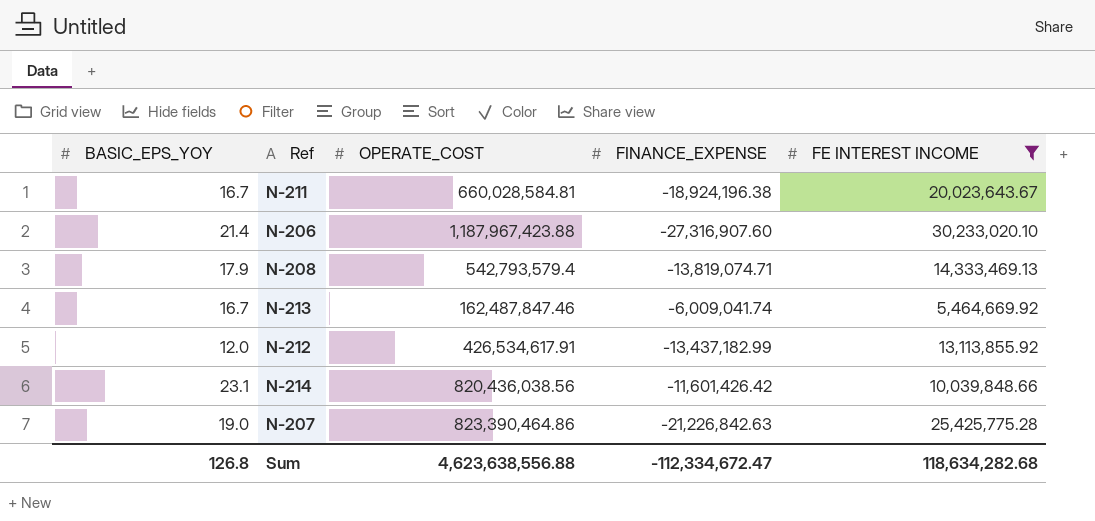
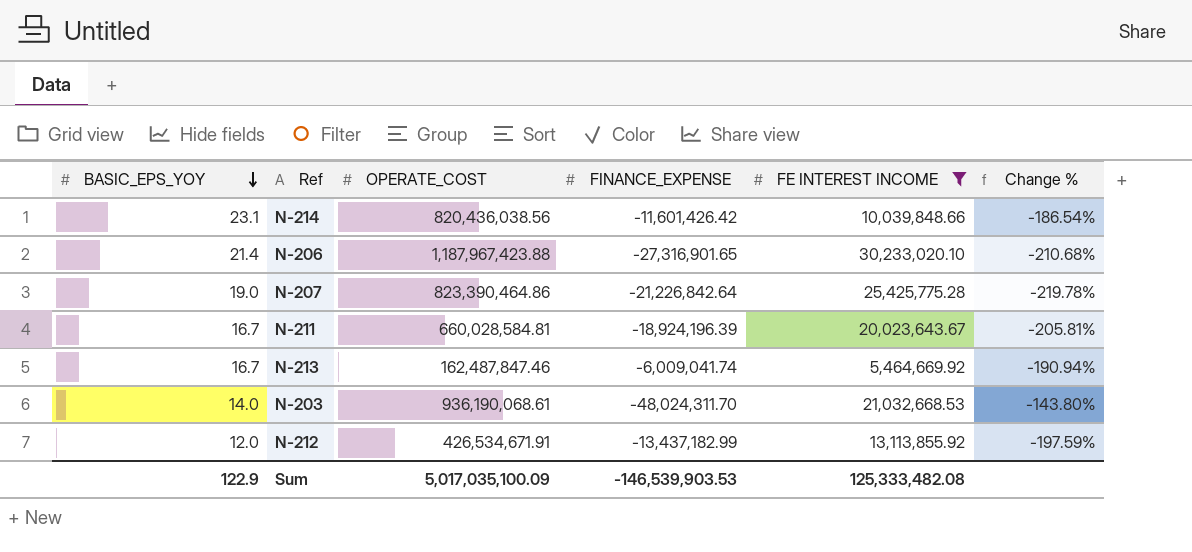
row order: none -> BASIC_EPS_YOY descending
column Change % | formula: none -> ([FE INTEREST INCOME] - [FINANCE_EXPENSE]) / [FINANCE_EXPENSE]
row N-208: 17.9 | 542,793,579.4 | -13,819,074.71 | 14,333,469.13 -> none
N-206 | FINANCE_EXPENSE: -27,316,907.60 -> -27,316,901.65
N-207 | FINANCE_EXPENSE: -21,226,842.63 -> -21,226,842.64
N-211 | FINANCE_EXPENSE: -18,924,196.38 -> -18,924,196.39
row N-203: none -> 14.0 | 936,190,068.61 | -48,024,311.70 | 21,032,668.53 | -143.80%
N-212 | OPERATE_COST: 426,534,617.91 -> 426,534,671.91
Sum | BASIC_EPS_YOY: 126.8 -> 122.9
Sum | OPERATE_COST: 4,623,638,556.88 -> 5,017,035,100.09
Sum | FINANCE_EXPENSE: -112,334,672.47 -> -146,539,903.53
Sum | FE INTEREST INCOME: 118,634,282.68 -> 125,333,482.08

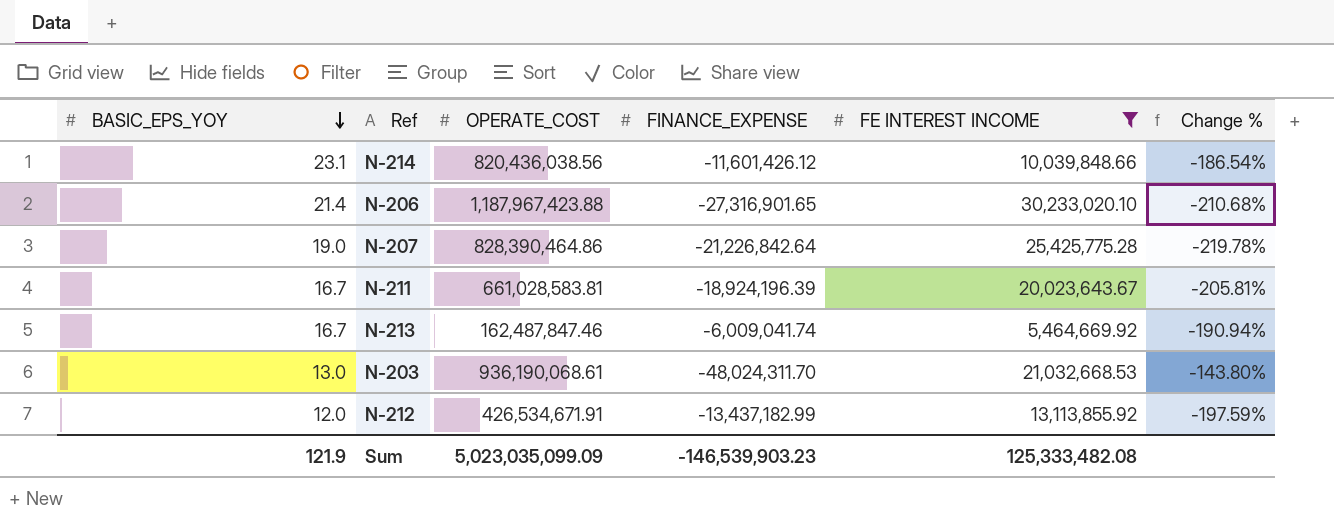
N-214 | FINANCE_EXPENSE: -11,601,426.42 -> -11,601,426.12
N-207 | OPERATE_COST: 823,390,464.86 -> 828,390,464.86
N-211 | OPERATE_COST: 660,028,584.81 -> 661,028,583.81
N-203 | BASIC_EPS_YOY: 14.0 -> 13.0
Sum | BASIC_EPS_YOY: 122.9 -> 121.9
Sum | OPERATE_COST: 5,017,035,100.09 -> 5,023,035,099.09
Sum | FINANCE_EXPENSE: -146,539,903.53 -> -146,539,903.23

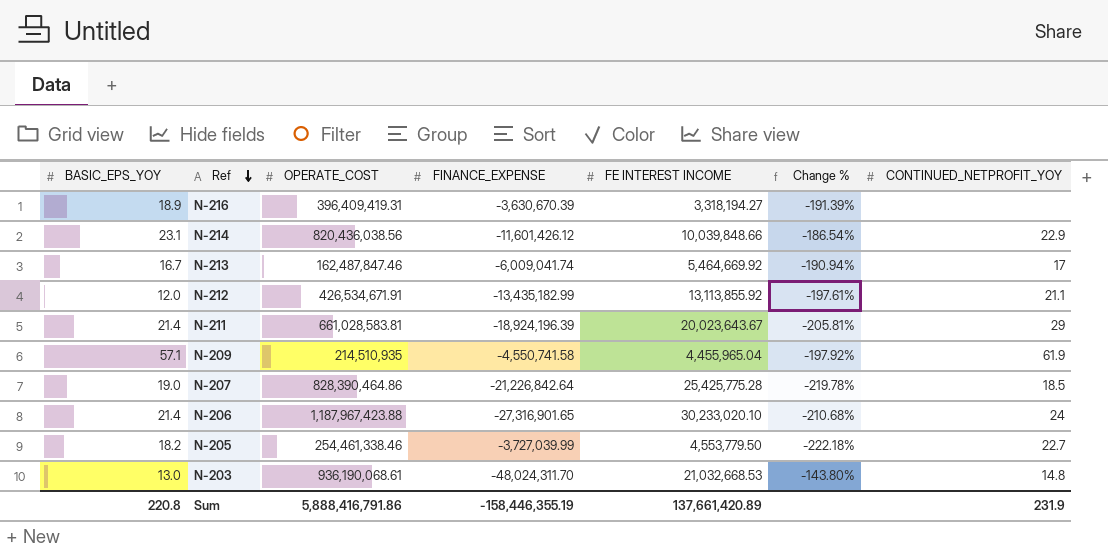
filter: FE INTEREST INCOME >= 5,464,669.92 -> none
row order: BASIC_EPS_YOY descending -> Ref descending
column CONTINUED_NETPROFIT_YOY | position: none -> 7
N-212 | FINANCE_EXPENSE: -13,437,182.99 -> -13,435,182.99
N-212 | Change %: -197.59% -> -197.61%
N-211 | BASIC_EPS_YOY: 16.7 -> 21.4
Sum | BASIC_EPS_YOY: 121.9 -> 220.8
Sum | OPERATE_COST: 5,023,035,099.09 -> 5,888,416,791.86
Sum | FINANCE_EXPENSE: -146,539,903.23 -> -158,446,355.19
Sum | FE INTEREST INCOME: 125,333,482.08 -> 137,661,420.89

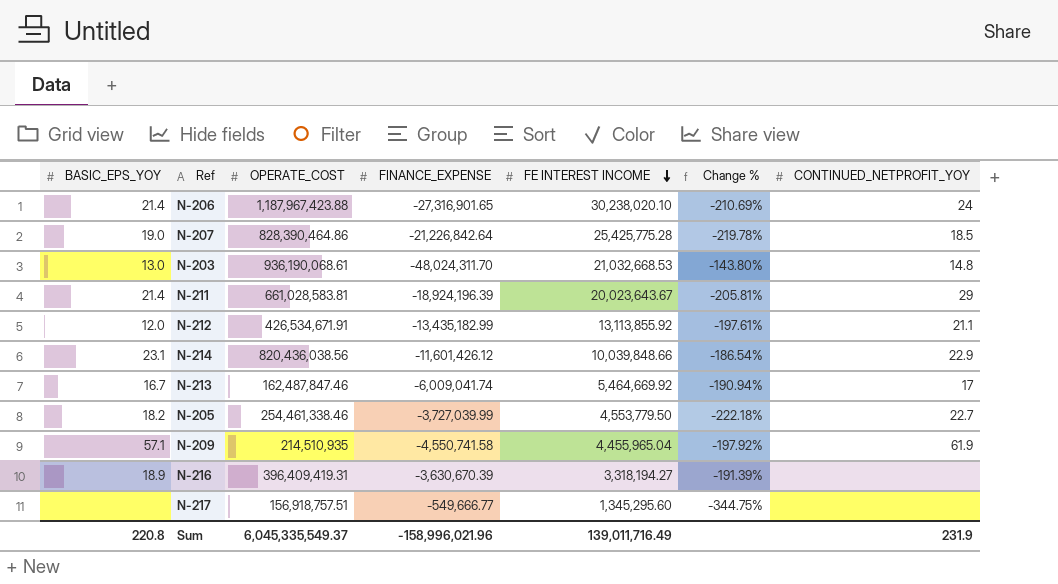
row order: Ref descending -> FE INTEREST INCOME descending
N-206 | FE INTEREST INCOME: 30,233,020.10 -> 30,238,020.10
N-206 | Change %: -210.68% -> -210.69%
row N-217: none -> none | 156,918,757.51 | -549,666.77 | 1,345,295.60 | -344.75% | none
Sum | OPERATE_COST: 5,888,416,791.86 -> 6,045,335,549.37
Sum | FINANCE_EXPENSE: -158,446,355.19 -> -158,996,021.96
Sum | FE INTEREST INCOME: 137,661,420.89 -> 139,011,716.49

